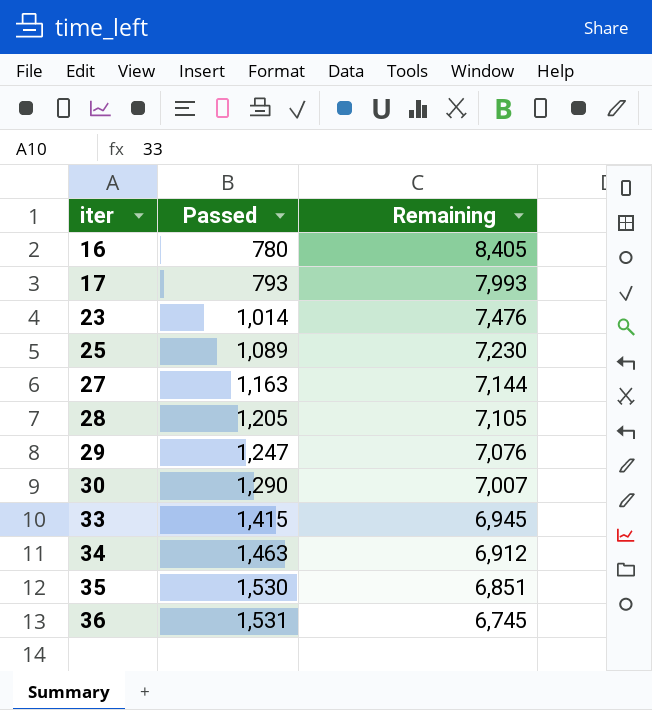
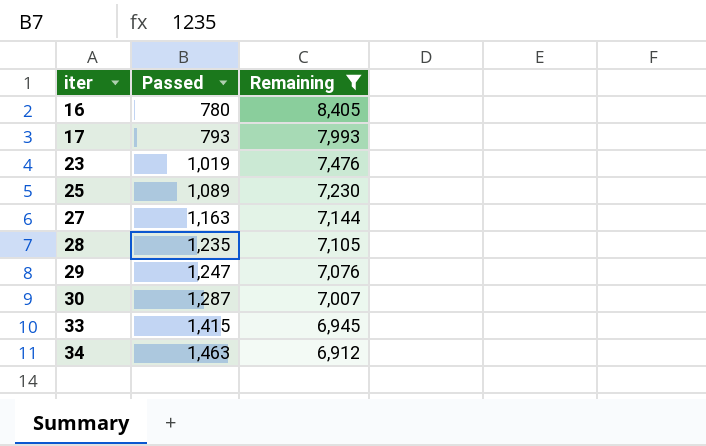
filter: none -> Remaining >= 6,912
23 | Passed: 1,014 -> 1,019
28 | Passed: 1,205 -> 1,235
30 | Passed: 1,290 -> 1,287

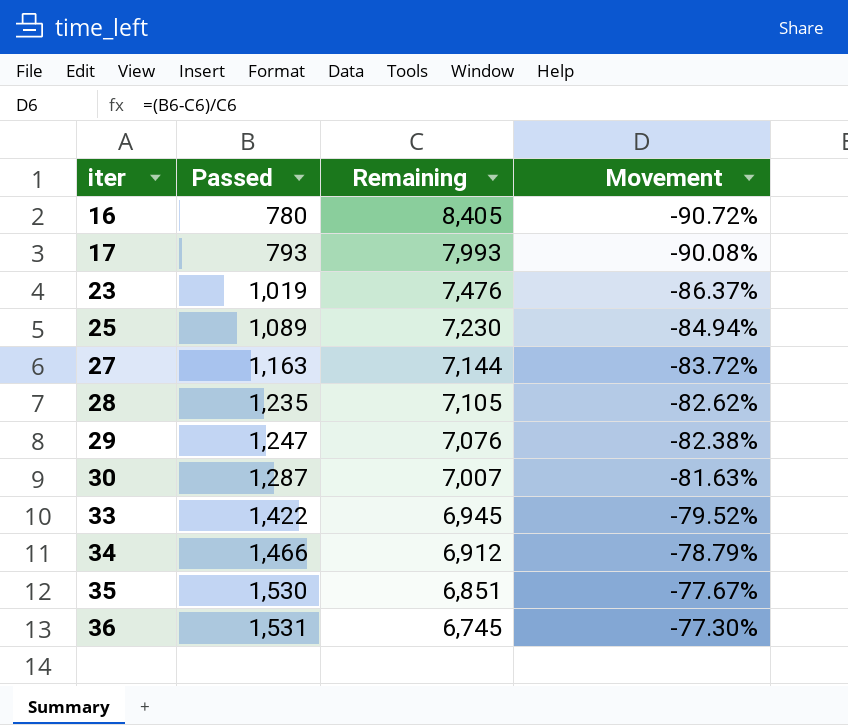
filter: Remaining >= 6,912 -> none
column Movement | formula: none -> ([Passed] - [Remaining]) / [Remaining]
33 | Passed: 1,415 -> 1,422
34 | Passed: 1,463 -> 1,466

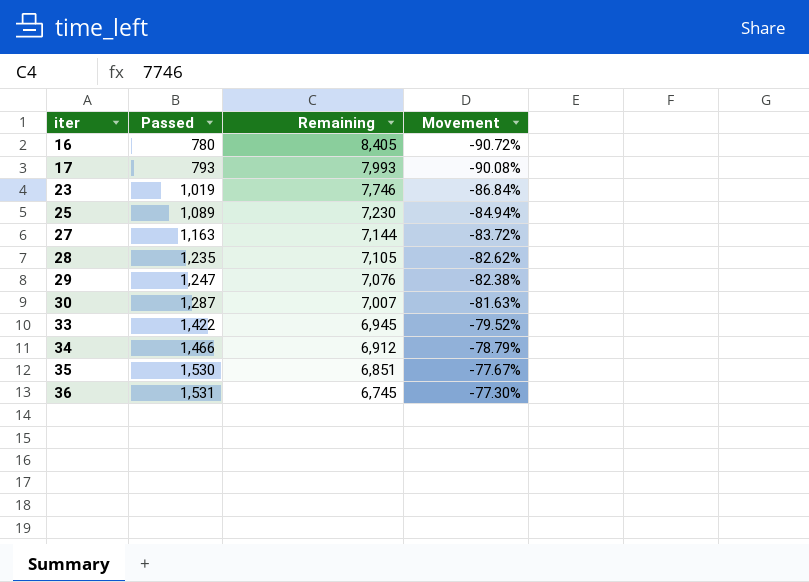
23 | Remaining: 7,476 -> 7,746
23 | Movement: -86.37% -> -86.84%

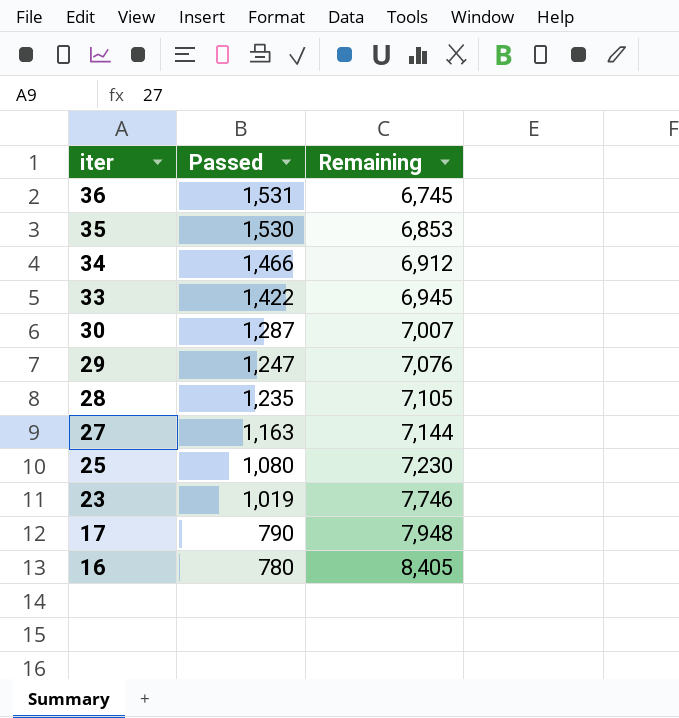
row order: iter ascending -> iter descending
column Movement | formula: ([Passed] - [Remaining]) / [Remaining] -> none
35 | Remaining: 6,851 -> 6,853
25 | Passed: 1,089 -> 1,080
17 | Passed: 793 -> 790
17 | Remaining: 7,993 -> 7,948

